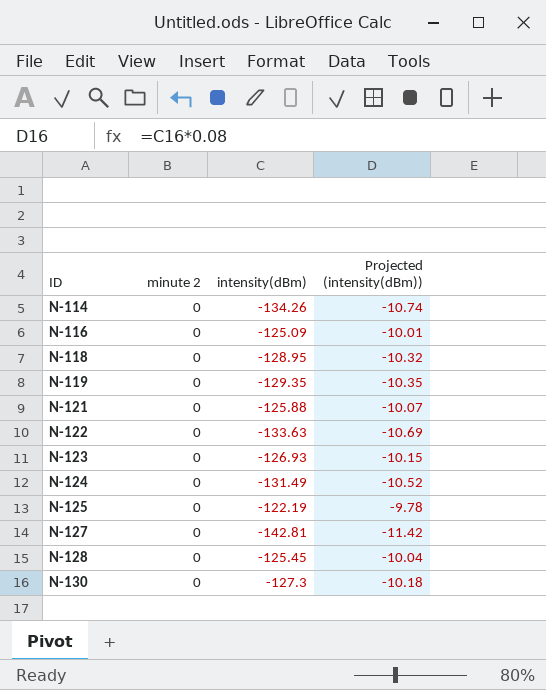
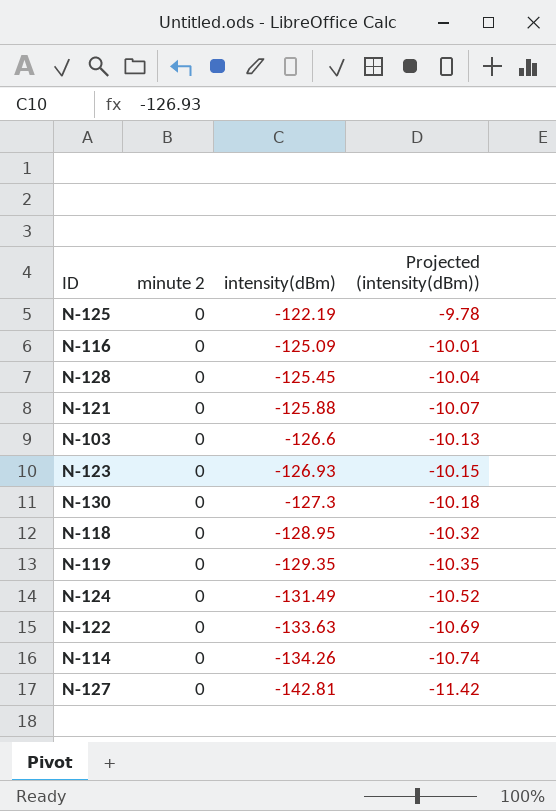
row order: ID ascending -> intensity(dBm) descending
row N-103: none -> 0 | -126.6 | -10.13

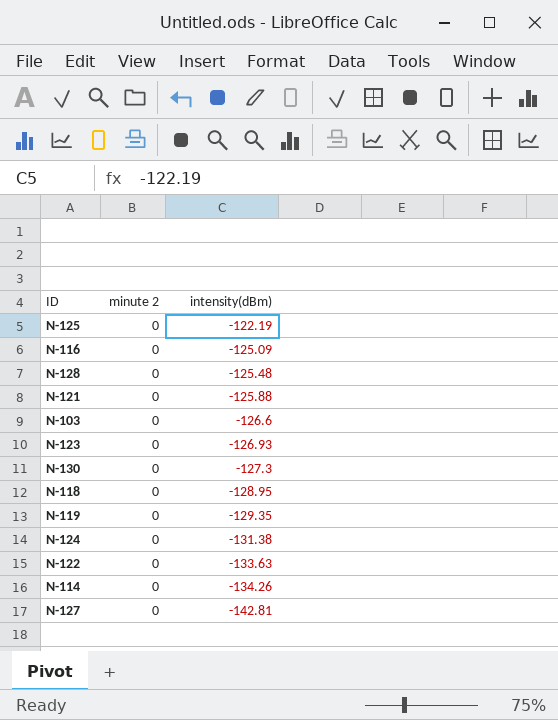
column Projected (intensity(dBm)) | formula: [intensity(dBm)] * 0.08 -> none
N-128 | intensity(dBm): -125.45 -> -125.48
N-124 | intensity(dBm): -131.49 -> -131.38

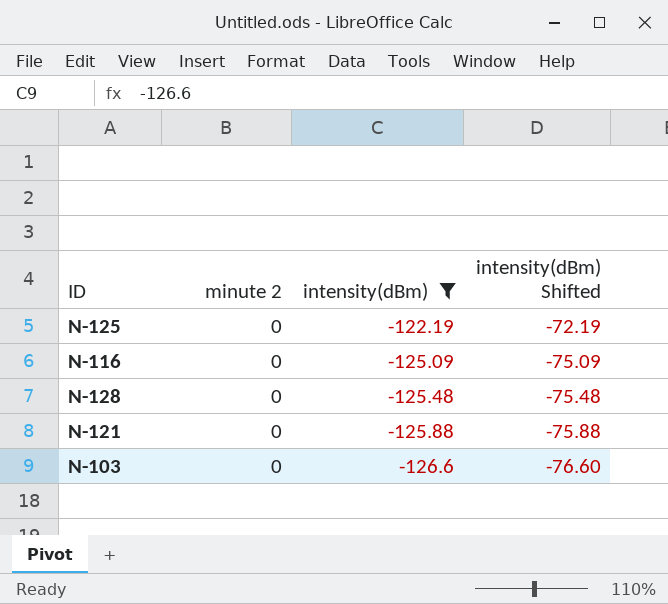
filter: none -> intensity(dBm) >= -126.6
column intensity(dBm) Shifted | formula: none -> [intensity(dBm)] + 50

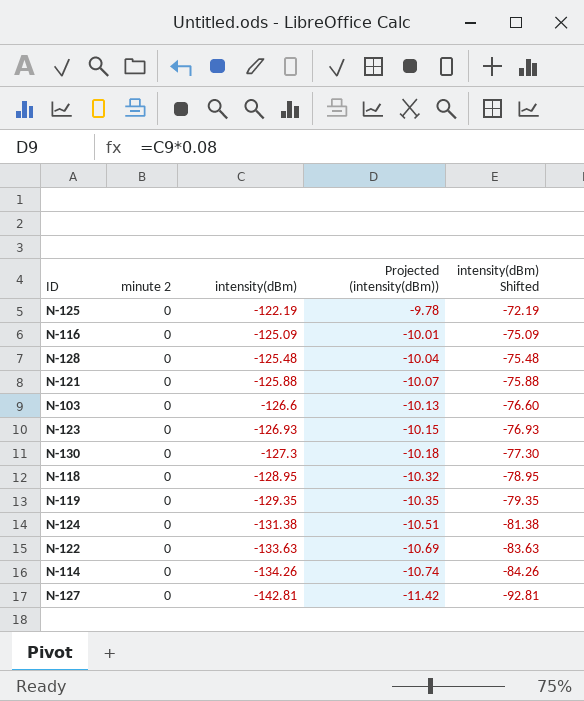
filter: intensity(dBm) >= -126.6 -> none
column Projected (intensity(dBm)) | formula: none -> [intensity(dBm)] * 0.08

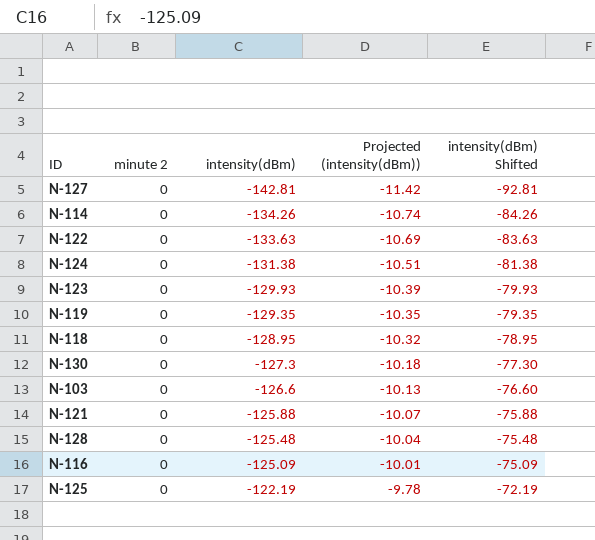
row order: intensity(dBm) descending -> intensity(dBm) ascending
N-123 | intensity(dBm): -126.93 -> -129.93
N-123 | Projected (intensity(dBm)): -10.15 -> -10.39
N-123 | intensity(dBm) Shifted: -76.93 -> -79.93

